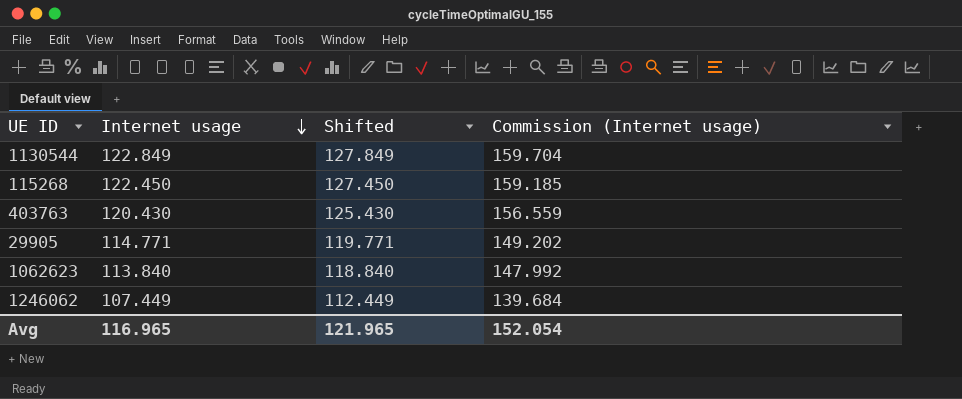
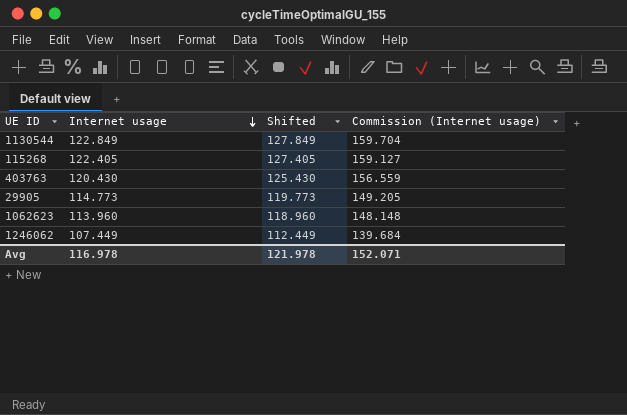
115268 | Internet usage: 122.450 -> 122.405
115268 | Shifted: 127.450 -> 127.405
115268 | Commission (Internet usage): 159.185 -> 159.127
29905 | Internet usage: 114.771 -> 114.773
29905 | Shifted: 119.771 -> 119.773
29905 | Commission (Internet usage): 149.202 -> 149.205
1062623 | Internet usage: 113.840 -> 113.960
1062623 | Shifted: 118.840 -> 118.960
1062623 | Commission (Internet usage): 147.992 -> 148.148
Avg | Internet usage: 116.965 -> 116.978
Avg | Shifted: 121.965 -> 121.978
Avg | Commission (Internet usage): 152.054 -> 152.071

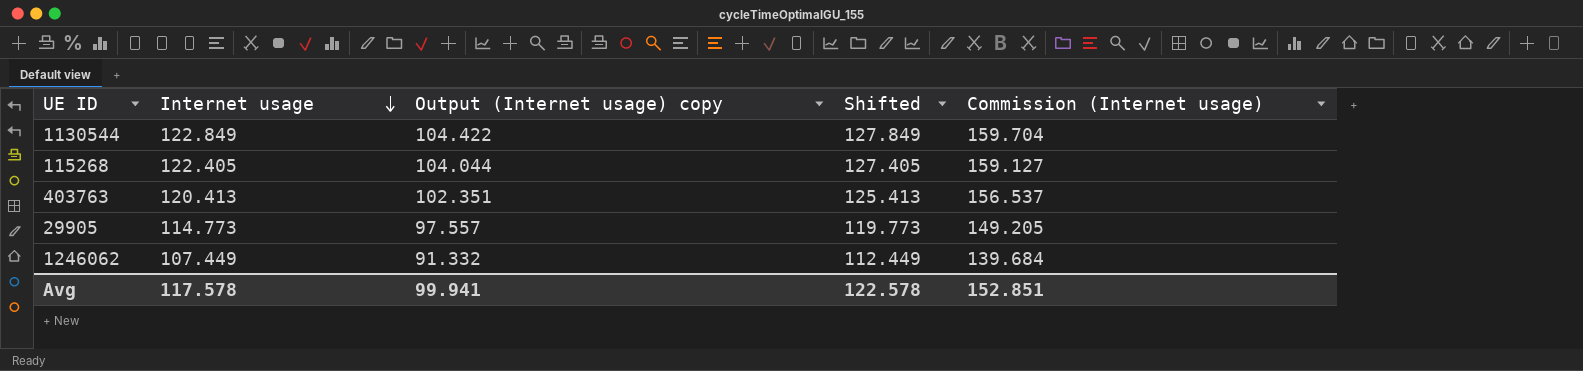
column Output (Internet usage) copy | formula: none -> [Internet usage] * 0.85
row 1062623: 113.960 | 118.960 | 148.148 -> none
403763 | Internet usage: 120.430 -> 120.413
403763 | Shifted: 125.430 -> 125.413
403763 | Commission (Internet usage): 156.559 -> 156.537
Avg | Internet usage: 116.978 -> 117.578
Avg | Shifted: 121.978 -> 122.578
Avg | Commission (Internet usage): 152.071 -> 152.851

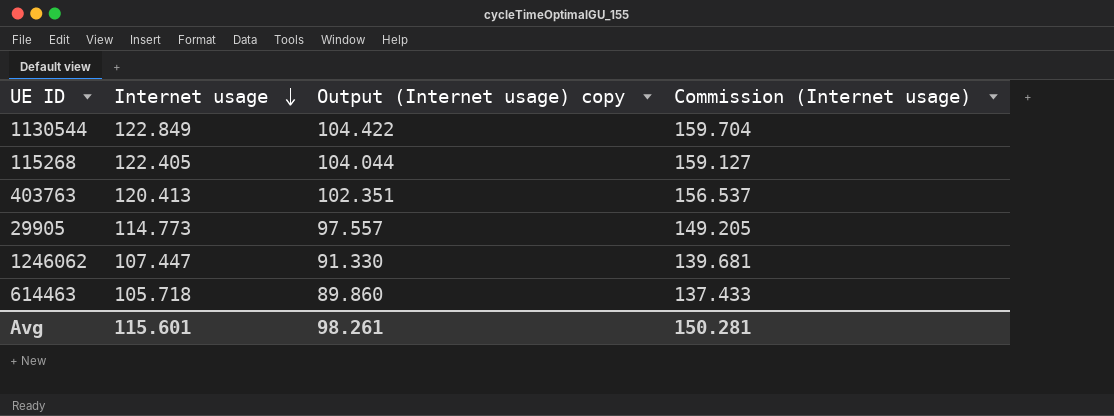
column Shifted | formula: [Internet usage] + 5 -> none
1246062 | Internet usage: 107.449 -> 107.447
1246062 | Output (Internet usage) copy: 91.332 -> 91.330
1246062 | Commission (Internet usage): 139.684 -> 139.681
row 614463: none -> 105.718 | 89.860 | 137.433
Avg | Internet usage: 117.578 -> 115.601
Avg | Output (Internet usage) copy: 99.941 -> 98.261
Avg | Commission (Internet usage): 152.851 -> 150.281

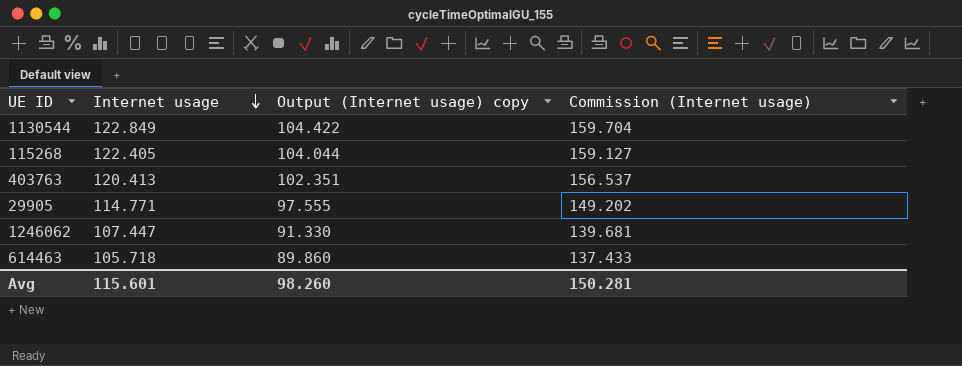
29905 | Internet usage: 114.773 -> 114.771
29905 | Output (Internet usage) copy: 97.557 -> 97.555
29905 | Commission (Internet usage): 149.205 -> 149.202
Avg | Output (Internet usage) copy: 98.261 -> 98.260

